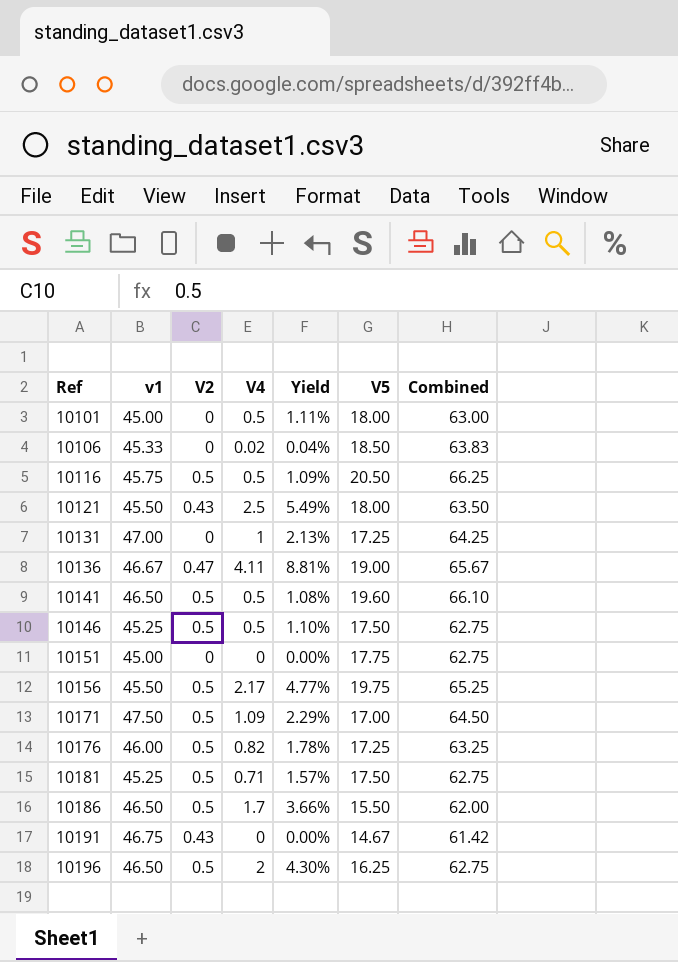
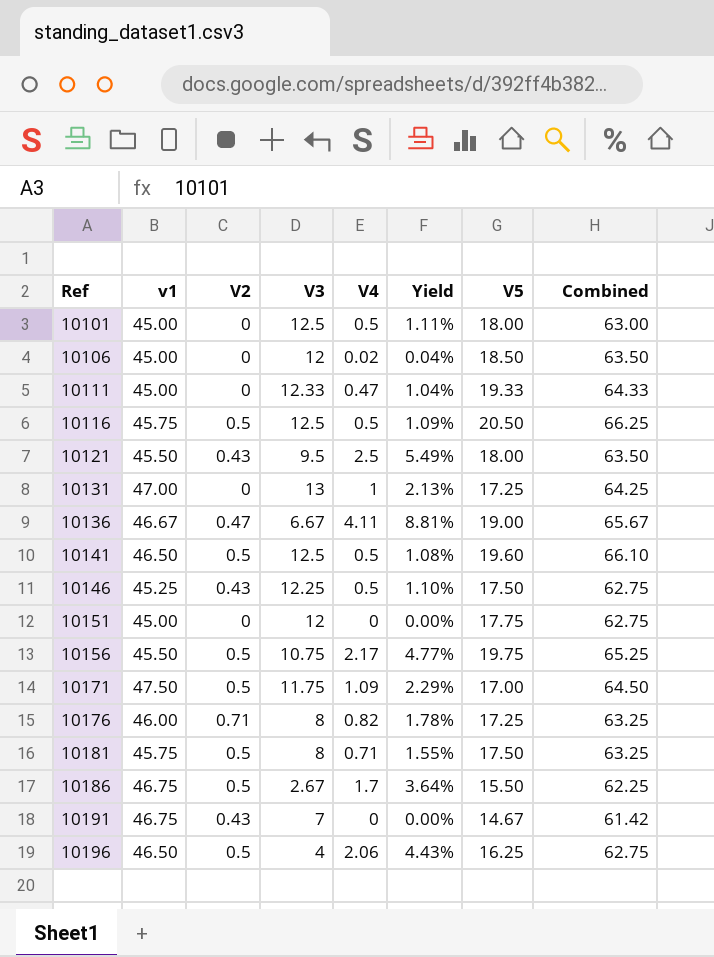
column V3 | position: none -> 4
10106 | v1: 45.33 -> 45.00
10106 | Combined: 63.83 -> 63.50
row 10111: none -> 45.00 | 0 | 12.33 | 0.47 | 1.04% | 19.33 | 64.33
10146 | V2: 0.5 -> 0.43
10176 | V2: 0.5 -> 0.71
10181 | v1: 45.25 -> 45.75
10181 | Yield: 1.57% -> 1.55%
10181 | Combined: 62.75 -> 63.25
10186 | v1: 46.50 -> 46.75
10186 | Yield: 3.66% -> 3.64%
10186 | Combined: 62.00 -> 62.25
10196 | V4: 2 -> 2.06
10196 | Yield: 4.30% -> 4.43%

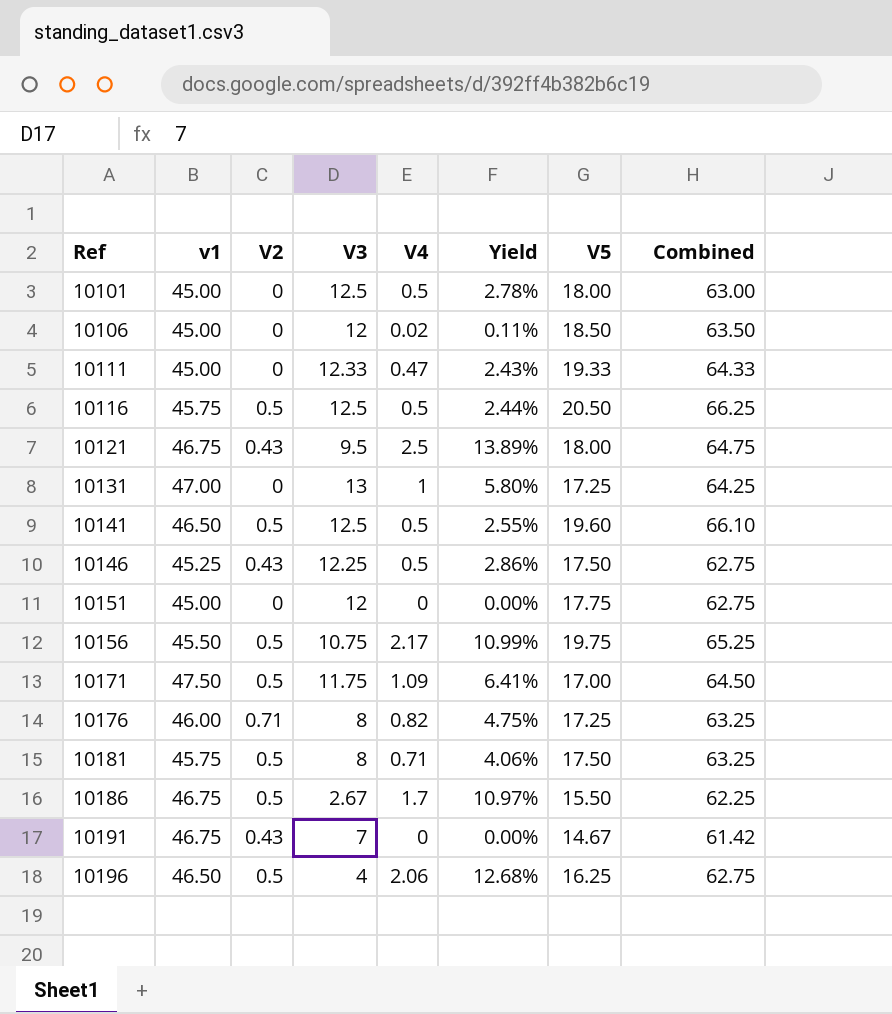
column Yield | formula: [V4] / [v1] -> [V4] / [V5]
row 10136: 46.67 | 0.47 | 6.67 | 4.11 | 8.81% | 19.00 | 65.67 -> none
10121 | v1: 45.50 -> 46.75
10121 | Combined: 63.50 -> 64.75

